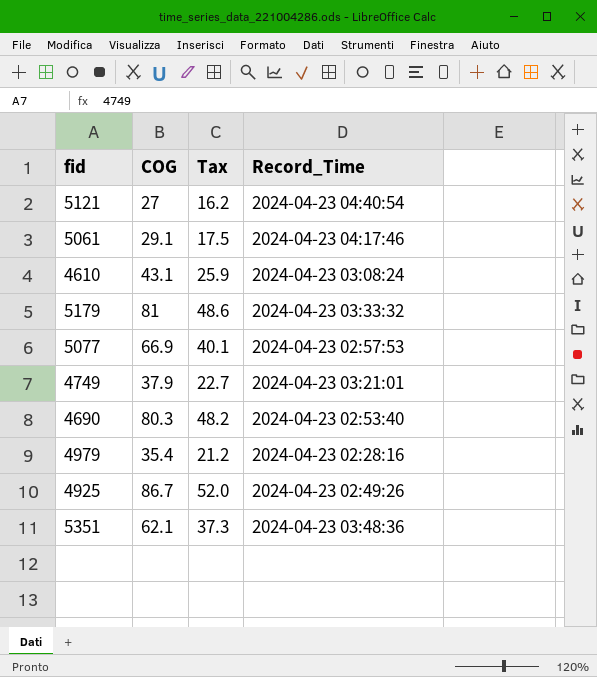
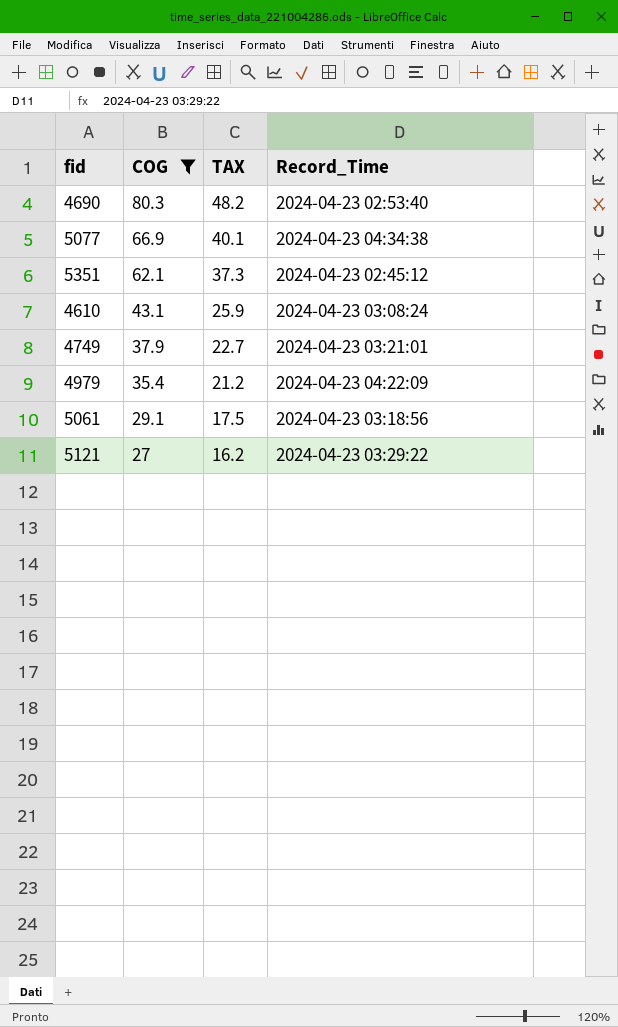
filter: none -> COG <= 80.3
row order: none -> COG descending
column name: Tax -> TAX
5077 | Record_Time: 2024-04-23 02:57:53 -> 2024-04-23 04:34:38
5351 | Record_Time: 2024-04-23 03:48:36 -> 2024-04-23 02:45:12
4979 | Record_Time: 2024-04-23 02:28:16 -> 2024-04-23 04:22:09
5061 | Record_Time: 2024-04-23 04:17:46 -> 2024-04-23 03:18:56
5121 | Record_Time: 2024-04-23 04:40:54 -> 2024-04-23 03:29:22

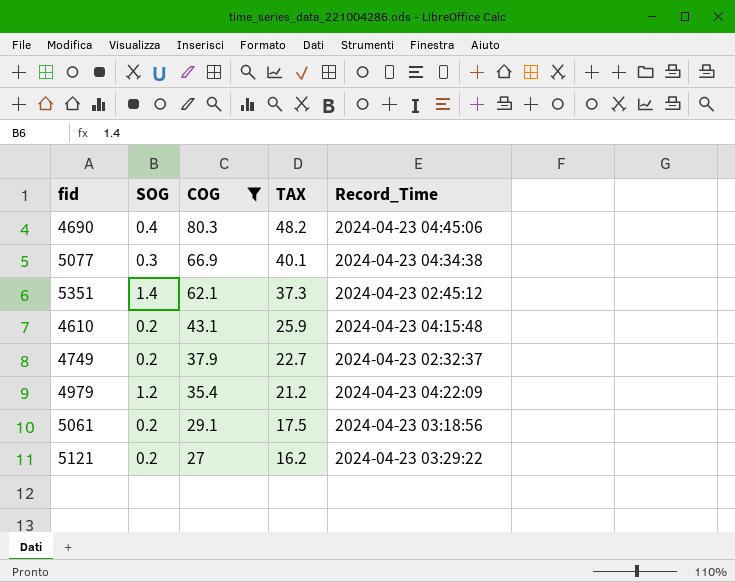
column SOG | position: none -> 2
4690 | Record_Time: 2024-04-23 02:53:40 -> 2024-04-23 04:45:06
4610 | Record_Time: 2024-04-23 03:08:24 -> 2024-04-23 04:15:48
4749 | Record_Time: 2024-04-23 03:21:01 -> 2024-04-23 02:32:37

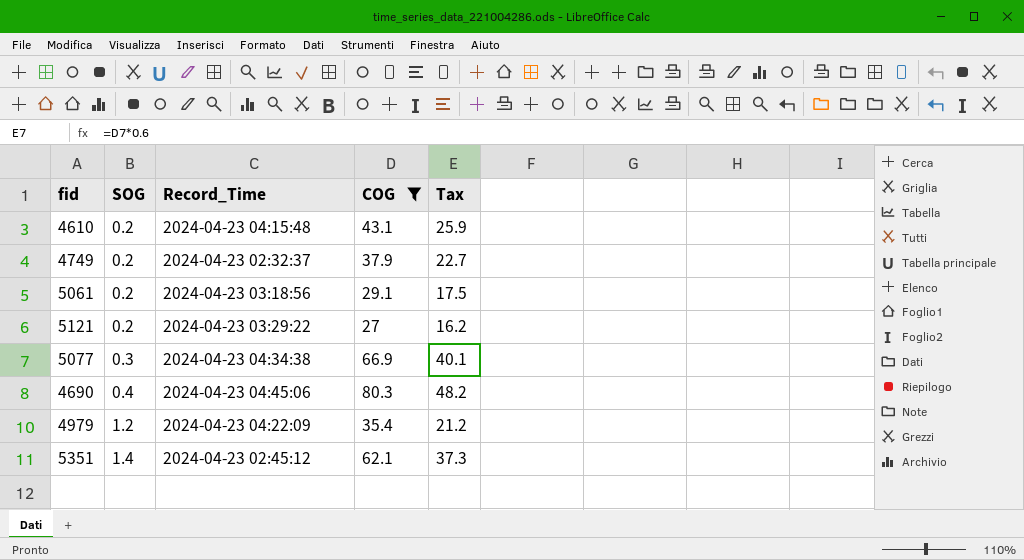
row order: COG descending -> SOG ascending
column Record_Time | position: 5 -> 3
column name: TAX -> Tax

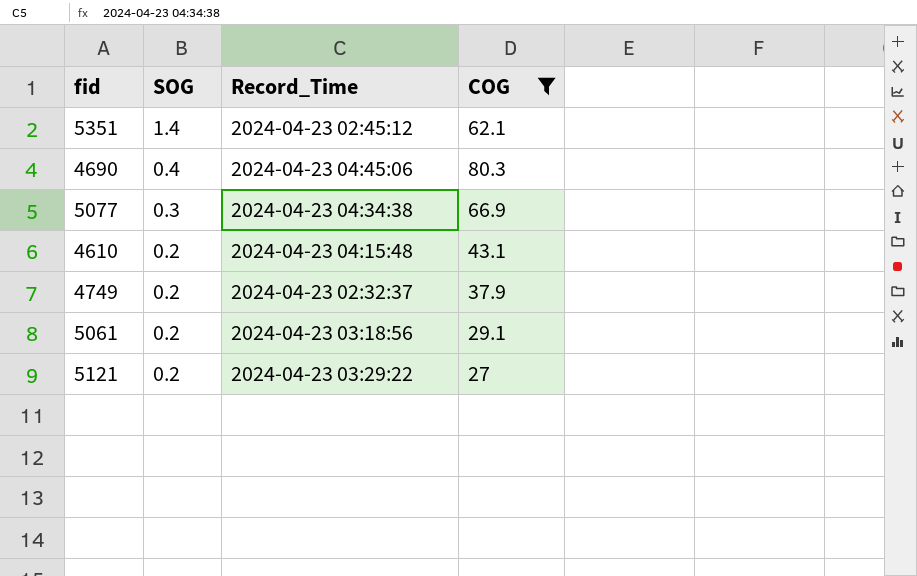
row order: SOG ascending -> SOG descending
column Tax | formula: [COG] * 0.6 -> none
row 4979: 1.2 | 2024-04-23 04:22:09 | 35.4 | 21.2 -> none

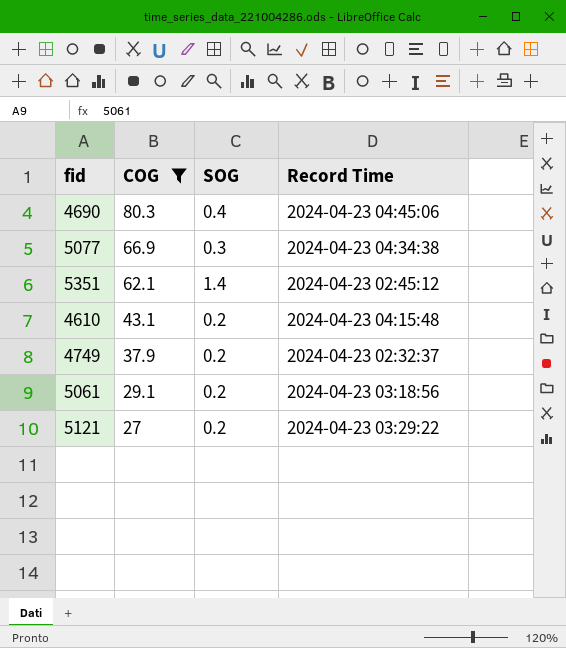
row order: SOG descending -> COG descending
column COG | position: 4 -> 2
column name: Record_Time -> Record Time

